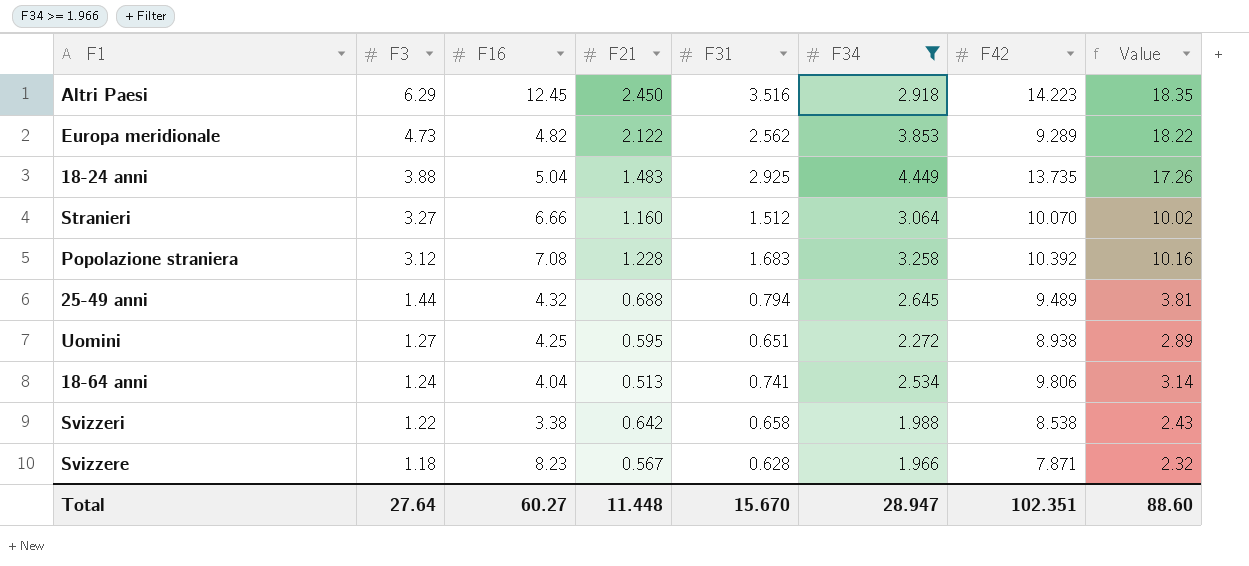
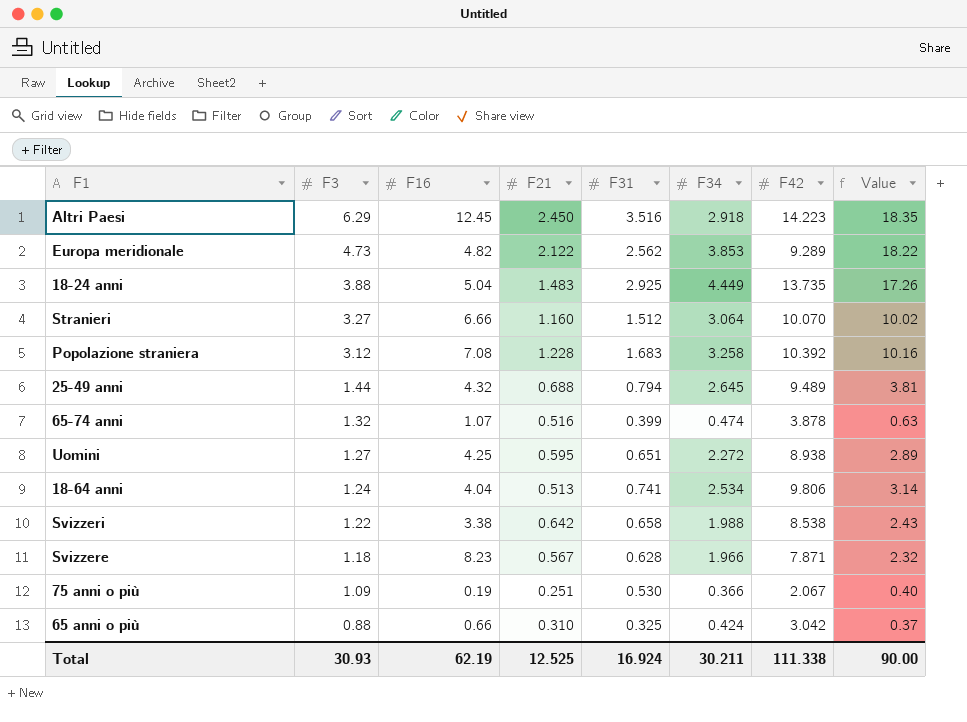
filter: F34 >= 1.966 -> none
Total | F3: 27.64 -> 30.93
Total | F16: 60.27 -> 62.19
Total | F21: 11.448 -> 12.525
Total | F31: 15.670 -> 16.924
Total | F34: 28.947 -> 30.211
Total | F42: 102.351 -> 111.338
Total | Value: 88.60 -> 90.00

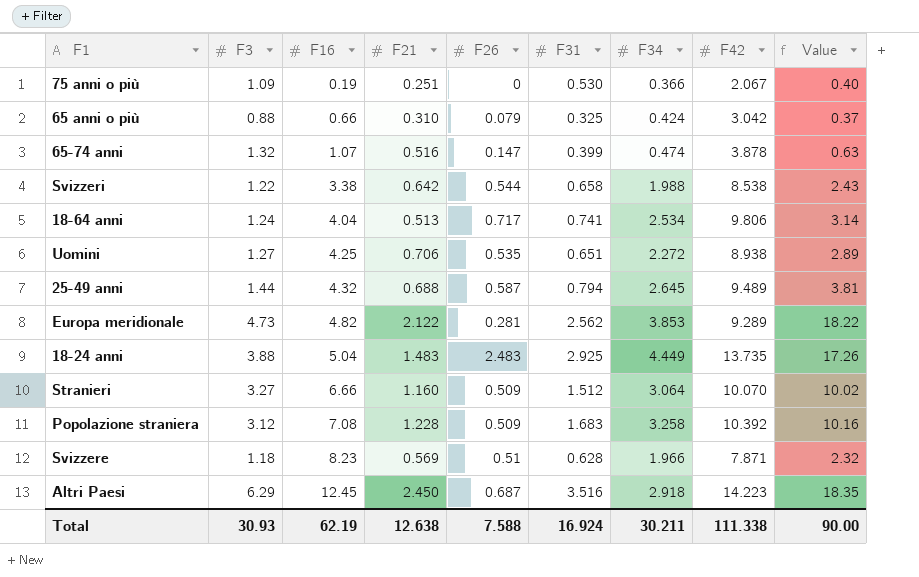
row order: F3 descending -> F16 ascending
column F26 | position: none -> 5
Uomini | F21: 0.595 -> 0.706
Svizzere | F21: 0.567 -> 0.569
Total | F21: 12.525 -> 12.638

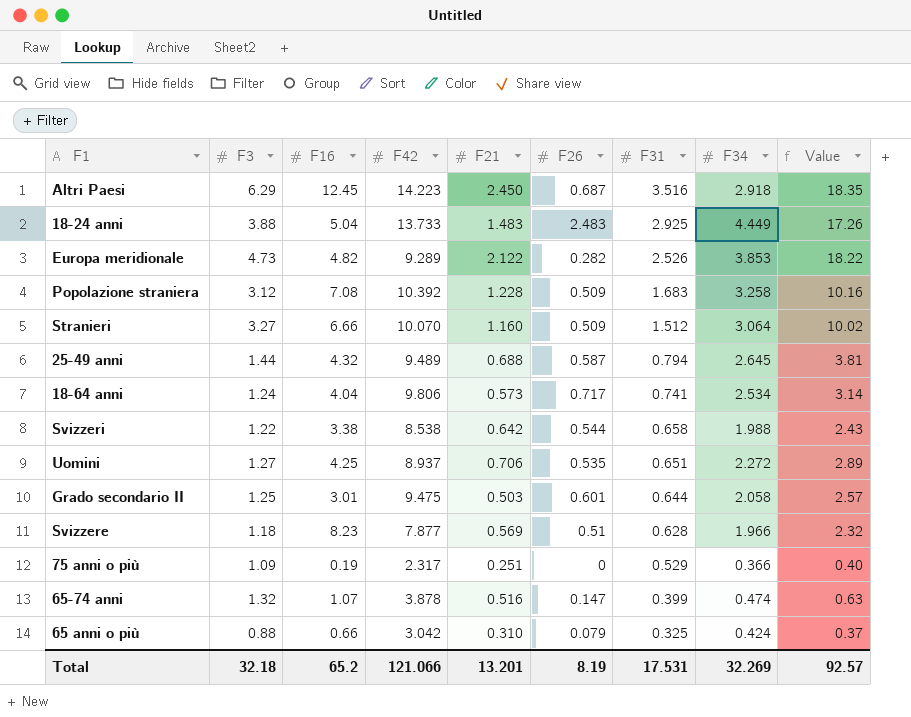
row order: F16 ascending -> F31 descending
column F42 | position: 8 -> 4
18-24 anni | F42: 13.735 -> 13.733
Europa meridionale | F26: 0.281 -> 0.282
Europa meridionale | F31: 2.562 -> 2.526
18-64 anni | F21: 0.513 -> 0.573
Uomini | F42: 8.938 -> 8.937
row Grado secondario II: none -> 1.25 | 3.01 | 9.475 | 0.503 | 0.601 | 0.644 | 2.058 | 2.57
Svizzere | F42: 7.871 -> 7.877
75 anni o più | F42: 2.067 -> 2.317
75 anni o più | F31: 0.530 -> 0.529
Total | F3: 30.93 -> 32.18
Total | F16: 62.19 -> 65.2
Total | F42: 111.338 -> 121.066
Total | F21: 12.638 -> 13.201
Total | F26: 7.588 -> 8.19
Total | F31: 16.924 -> 17.531
Total | F34: 30.211 -> 32.269
Total | Value: 90.00 -> 92.57

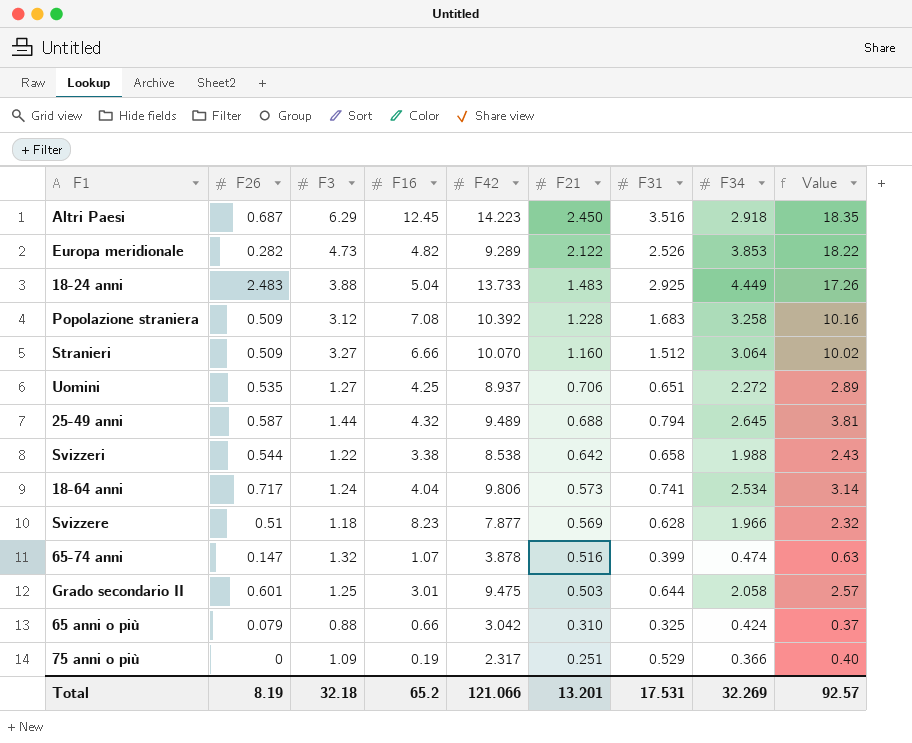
row order: F31 descending -> F21 descending
column F26 | position: 6 -> 2

